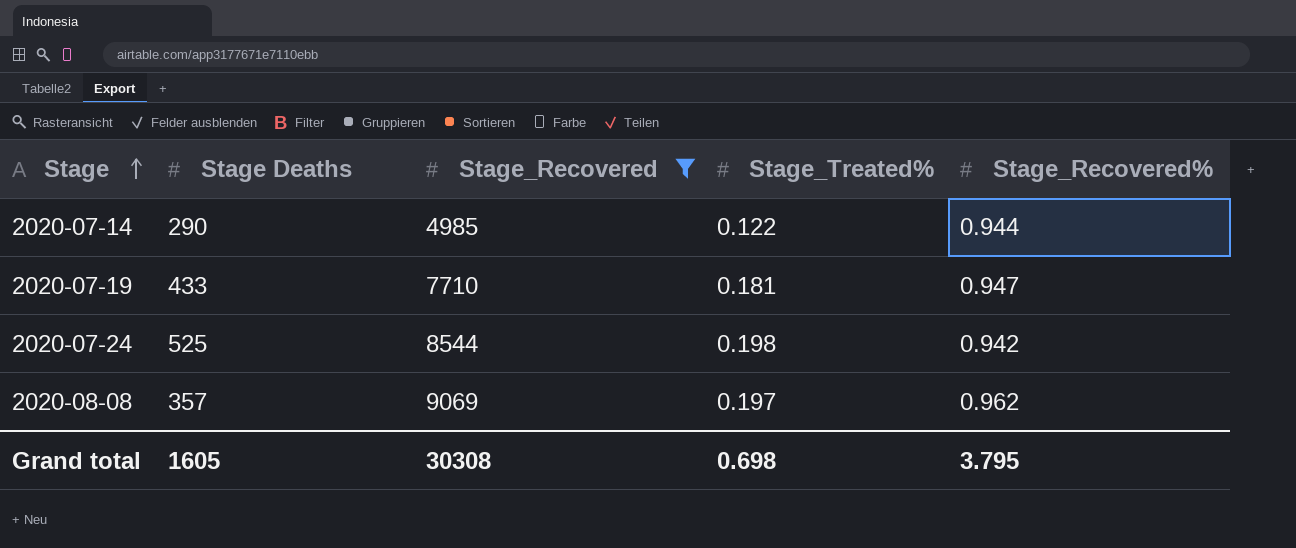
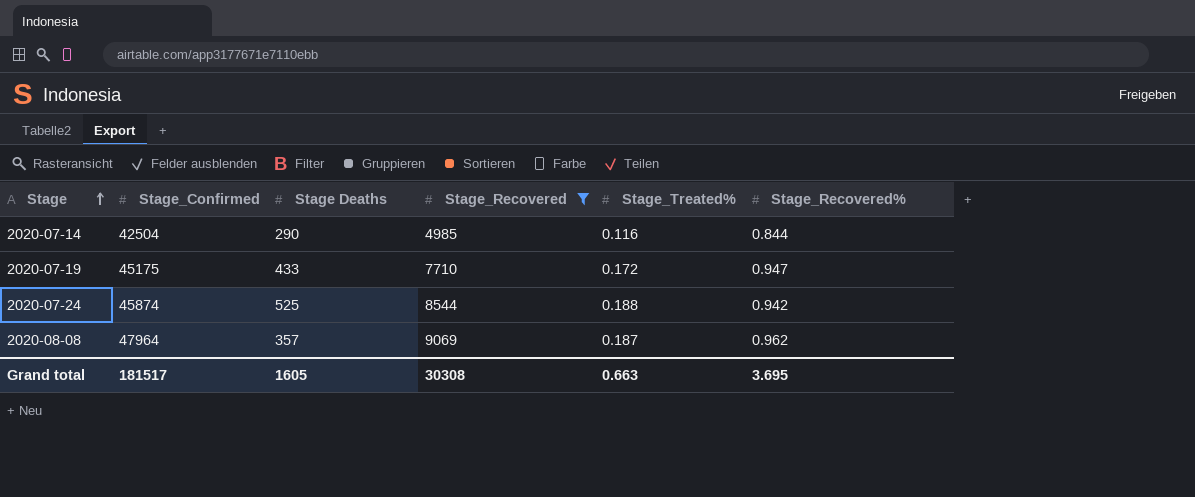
column Stage_Confirmed | position: none -> 2
2020-07-14 | Stage_Treated%: 0.122 -> 0.116
2020-07-14 | Stage_Recovered%: 0.944 -> 0.844
2020-07-19 | Stage_Treated%: 0.181 -> 0.172
2020-07-24 | Stage_Treated%: 0.198 -> 0.188
2020-08-08 | Stage_Treated%: 0.197 -> 0.187
Grand total | Stage_Treated%: 0.698 -> 0.663
Grand total | Stage_Recovered%: 3.795 -> 3.695

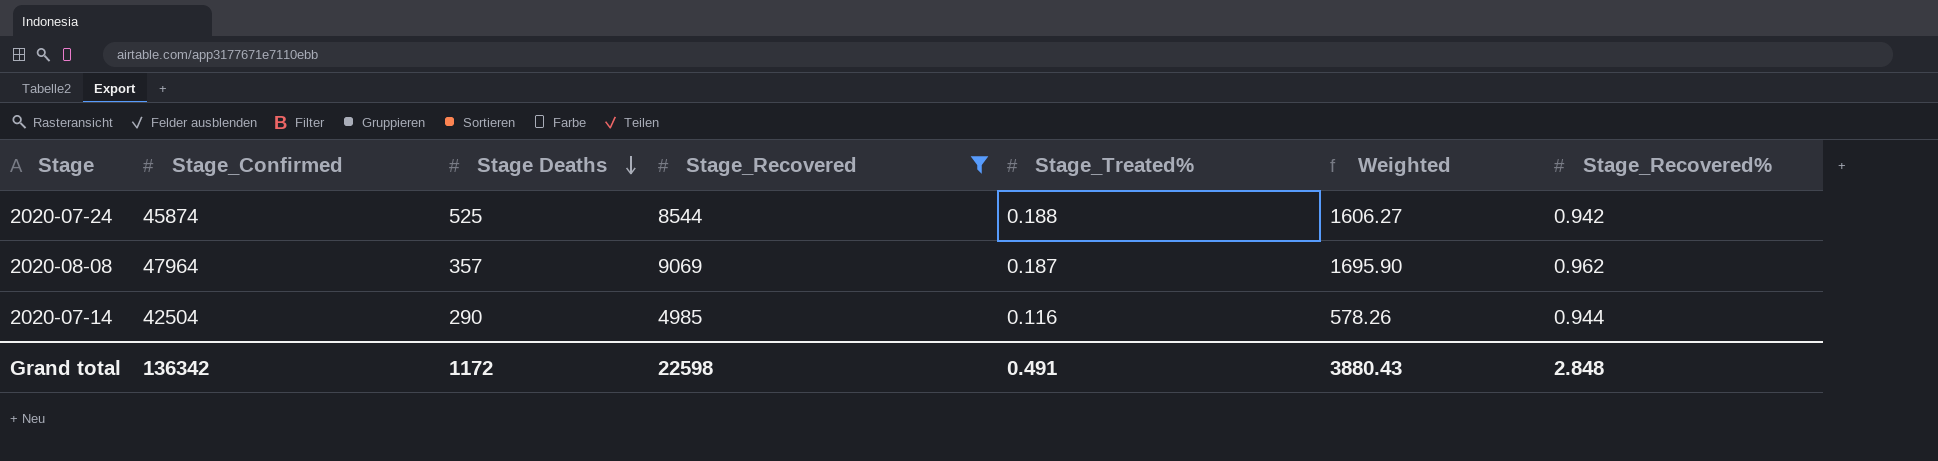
row order: Stage ascending -> Stage Deaths descending
column Weighted | formula: none -> [Stage_Recovered] * [Stage_Treated%]
row 2020-07-19: 45175 | 433 | 7710 | 0.172 | 0.947 -> none
2020-07-14 | Stage_Recovered%: 0.844 -> 0.944
Grand total | Stage_Confirmed: 181517 -> 136342
Grand total | Stage Deaths: 1605 -> 1172
Grand total | Stage_Recovered: 30308 -> 22598
Grand total | Stage_Treated%: 0.663 -> 0.491
Grand total | Stage_Recovered%: 3.695 -> 2.848

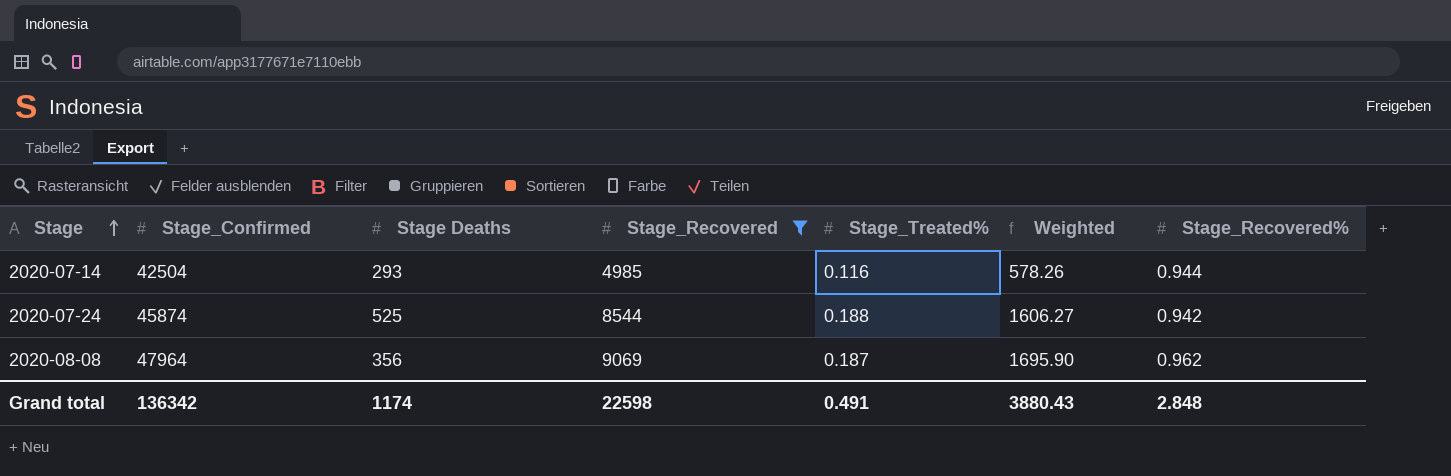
row order: Stage Deaths descending -> Stage ascending
2020-07-14 | Stage Deaths: 290 -> 293
2020-08-08 | Stage Deaths: 357 -> 356
Grand total | Stage Deaths: 1172 -> 1174

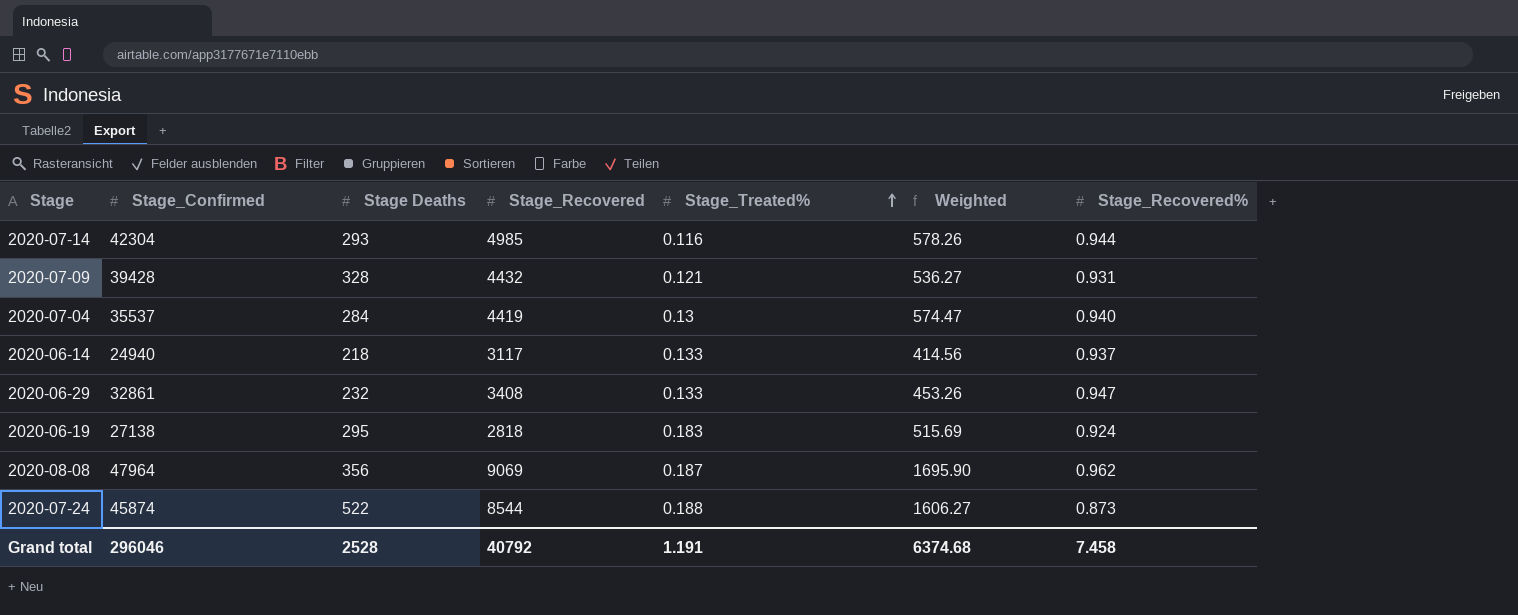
filter: Stage_Recovered >= 4985 -> none
row order: Stage ascending -> Stage_Treated% ascending
2020-07-14 | Stage_Confirmed: 42504 -> 42304
2020-07-24 | Stage Deaths: 525 -> 522
2020-07-24 | Stage_Recovered%: 0.942 -> 0.873
Grand total | Stage_Confirmed: 136342 -> 296046
Grand total | Stage Deaths: 1174 -> 2528
Grand total | Stage_Recovered: 22598 -> 40792
Grand total | Stage_Treated%: 0.491 -> 1.191
Grand total | Weighted: 3880.43 -> 6374.68
Grand total | Stage_Recovered%: 2.848 -> 7.458

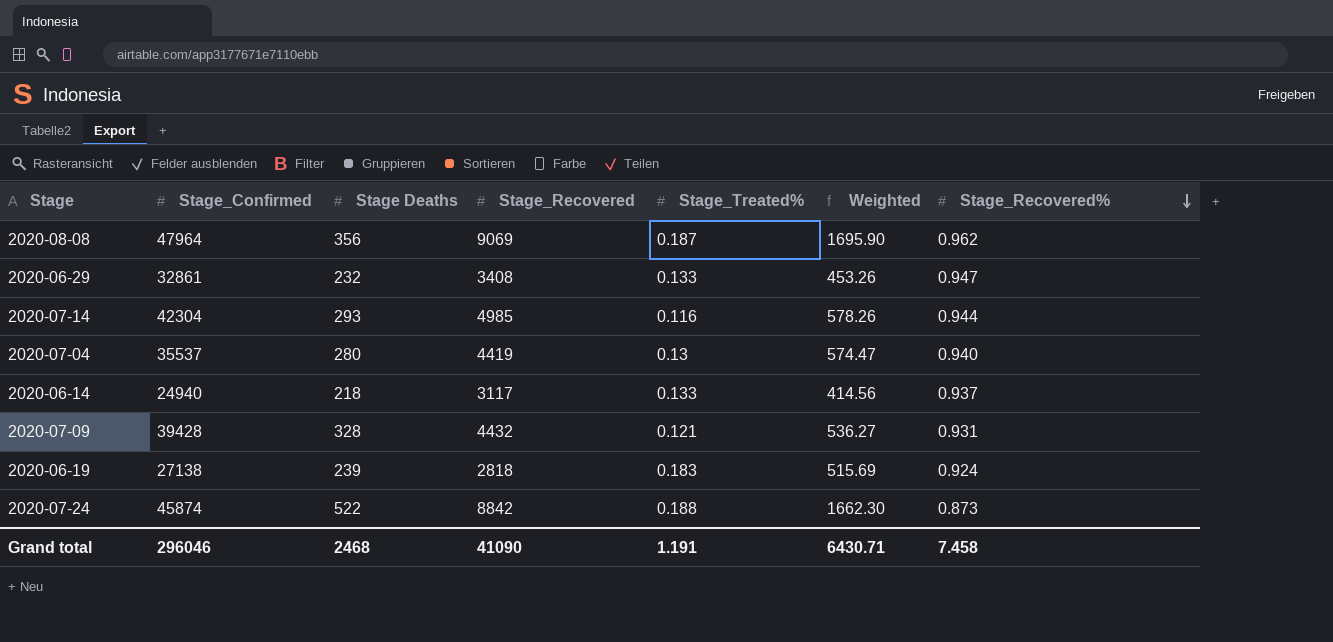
row order: Stage_Treated% ascending -> Stage_Recovered% descending
2020-07-04 | Stage Deaths: 284 -> 280
2020-06-19 | Stage Deaths: 295 -> 239
2020-07-24 | Stage_Recovered: 8544 -> 8842
2020-07-24 | Weighted: 1606.27 -> 1662.30
Grand total | Stage Deaths: 2528 -> 2468
Grand total | Stage_Recovered: 40792 -> 41090
Grand total | Weighted: 6374.68 -> 6430.71

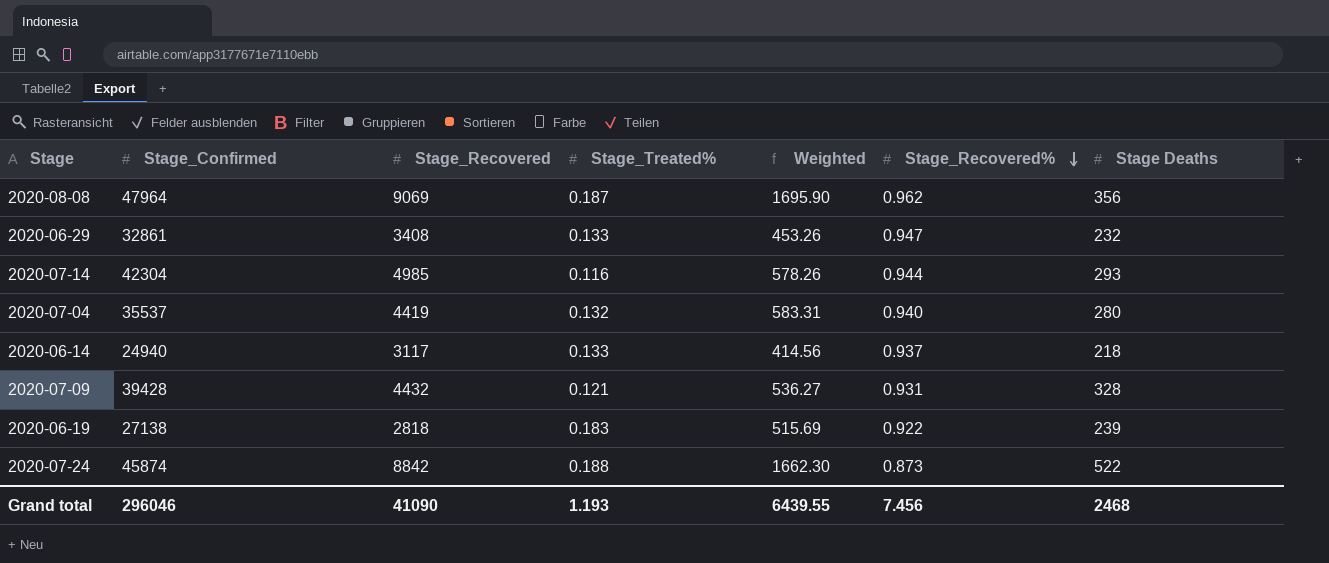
column Stage Deaths | position: 3 -> 7
2020-07-04 | Stage_Treated%: 0.13 -> 0.132
2020-07-04 | Weighted: 574.47 -> 583.31
2020-06-19 | Stage_Recovered%: 0.924 -> 0.922
Grand total | Stage_Treated%: 1.191 -> 1.193
Grand total | Weighted: 6430.71 -> 6439.55
Grand total | Stage_Recovered%: 7.458 -> 7.456

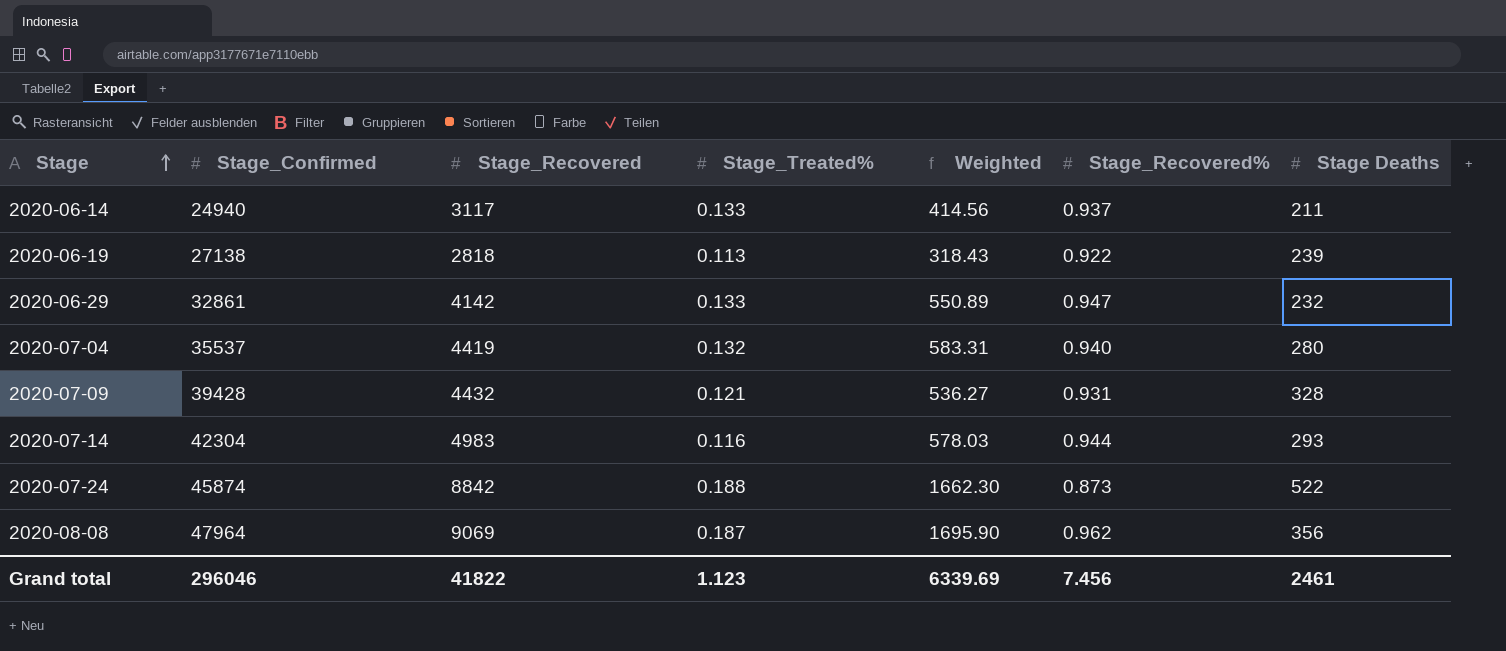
row order: Stage_Recovered% descending -> Stage ascending
2020-06-14 | Stage Deaths: 218 -> 211
2020-06-19 | Stage_Treated%: 0.183 -> 0.113
2020-06-19 | Weighted: 515.69 -> 318.43
2020-06-29 | Stage_Recovered: 3408 -> 4142
2020-06-29 | Weighted: 453.26 -> 550.89
2020-07-14 | Stage_Recovered: 4985 -> 4983
2020-07-14 | Weighted: 578.26 -> 578.03
Grand total | Stage_Recovered: 41090 -> 41822
Grand total | Stage_Treated%: 1.193 -> 1.123
Grand total | Weighted: 6439.55 -> 6339.69
Grand total | Stage Deaths: 2468 -> 2461

